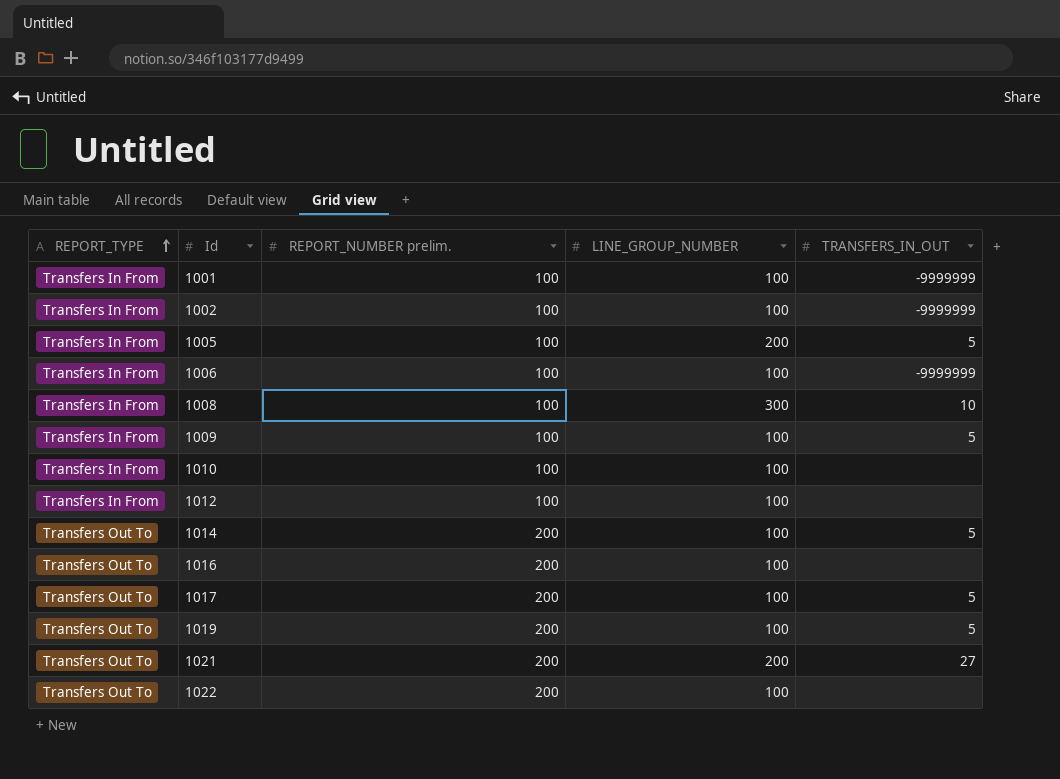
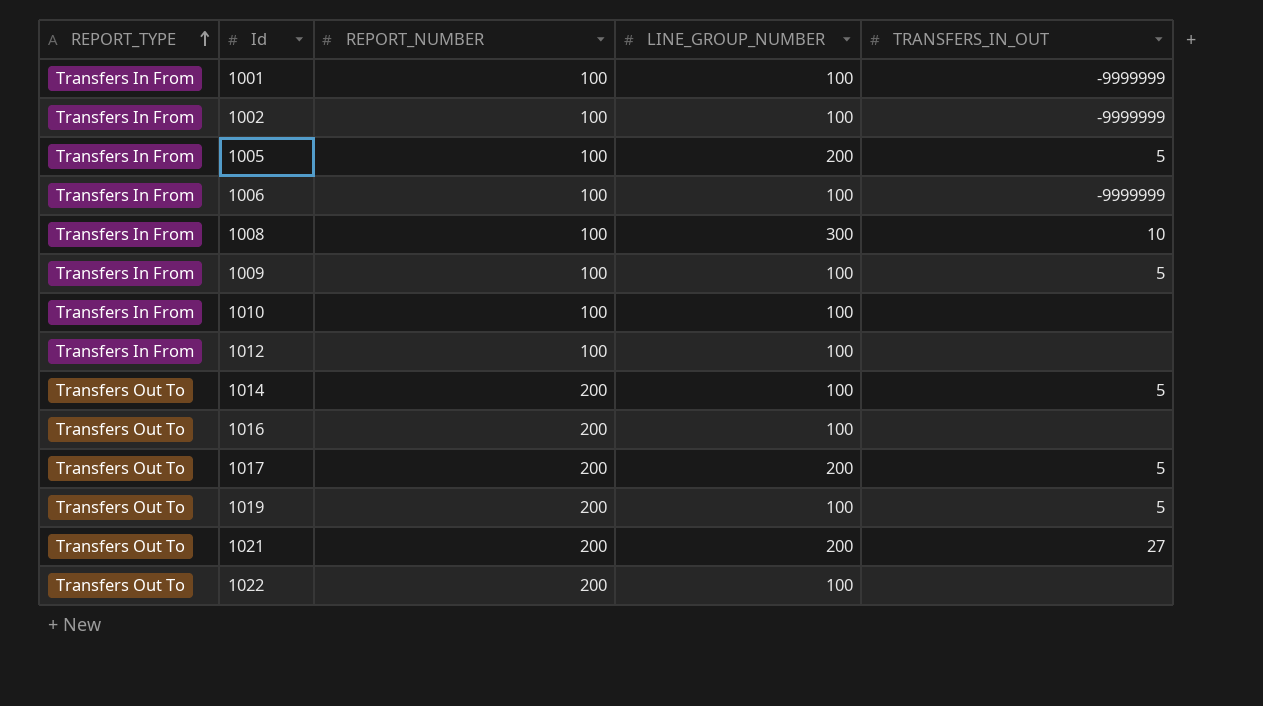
column name: REPORT_NUMBER prelim. -> REPORT_NUMBER
1017 | LINE_GROUP_NUMBER: 100 -> 200

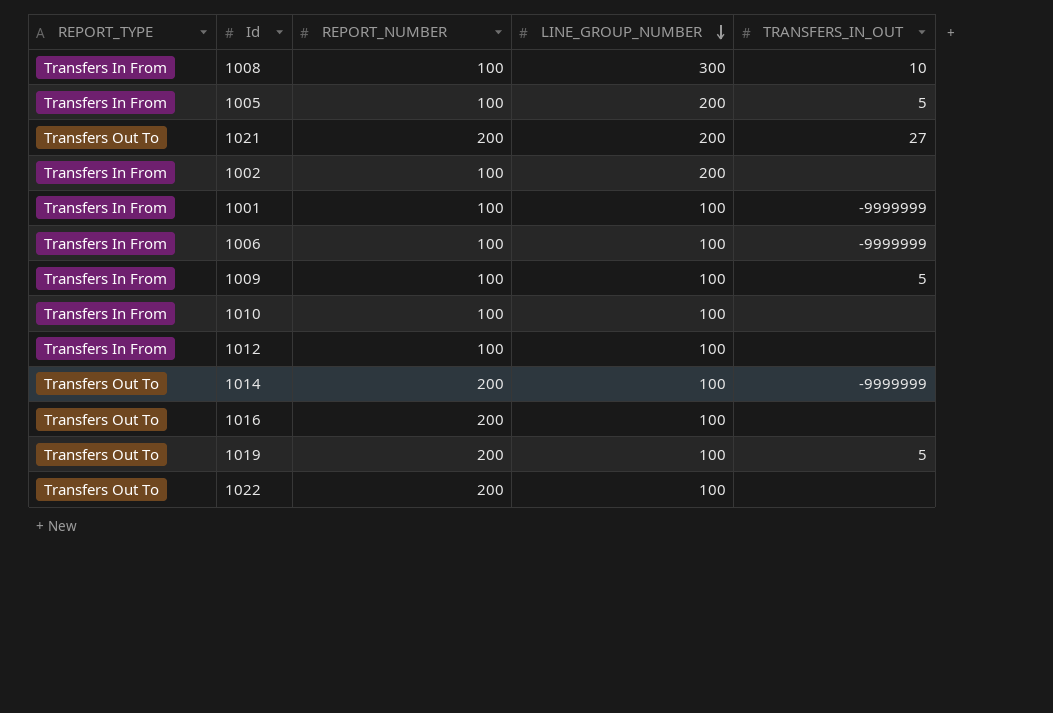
row order: REPORT_TYPE ascending -> LINE_GROUP_NUMBER descending
row 1017: Transfers Out To | 200 | 200 | 5 -> none
1002 | LINE_GROUP_NUMBER: 100 -> 200
1002 | TRANSFERS_IN_OUT: -9999999 -> none
1014 | TRANSFERS_IN_OUT: 5 -> -9999999

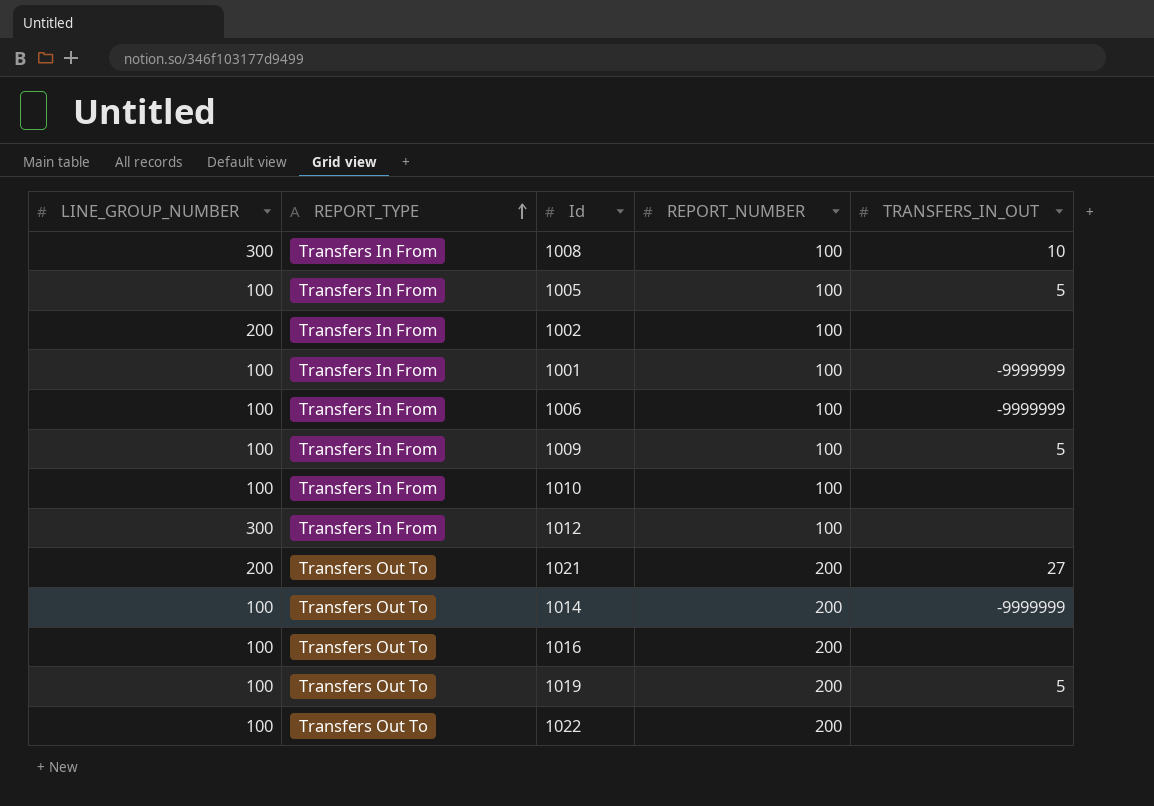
row order: LINE_GROUP_NUMBER descending -> REPORT_TYPE ascending
column LINE_GROUP_NUMBER | position: 4 -> 1
1005 | LINE_GROUP_NUMBER: 200 -> 100
1012 | LINE_GROUP_NUMBER: 100 -> 300

